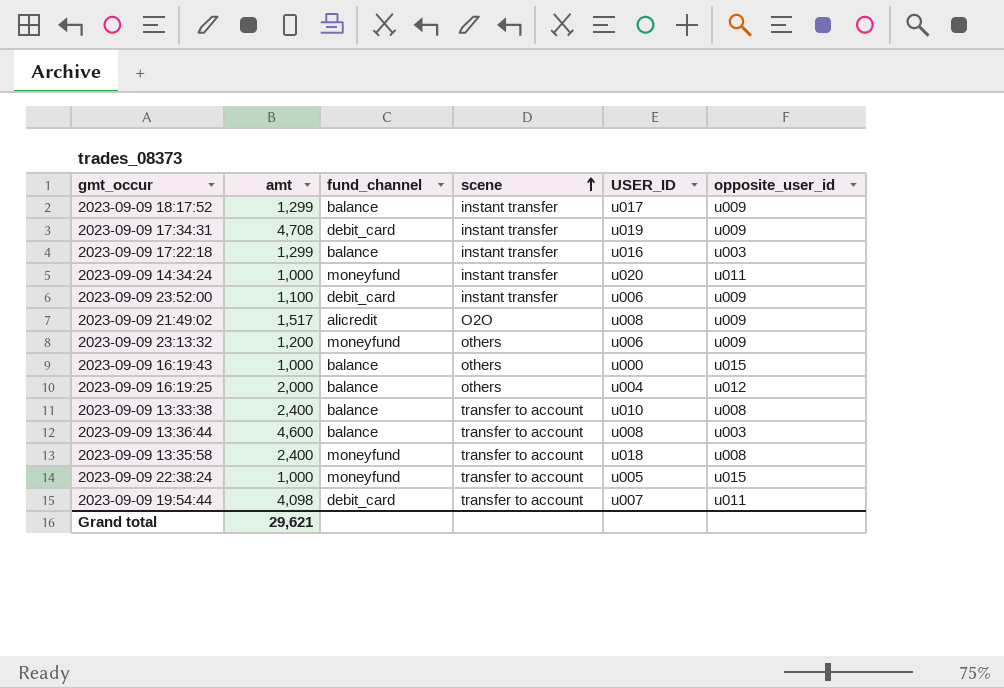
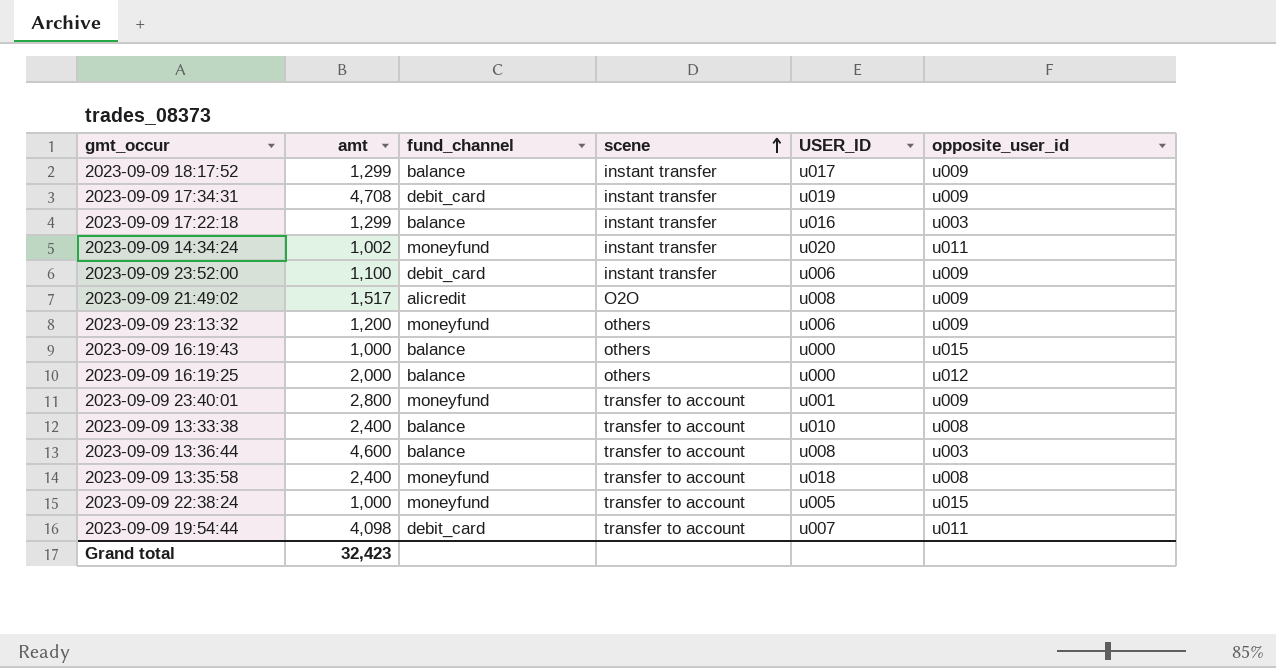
2023-09-09 14:34:24 | amt: 1,000 -> 1,002
2023-09-09 16:19:25 | USER_ID: u004 -> u000
row 2023-09-09 23:40:01: none -> 2,800 | moneyfund | transfer to account | u001 | u009
Grand total | amt: 29,621 -> 32,423

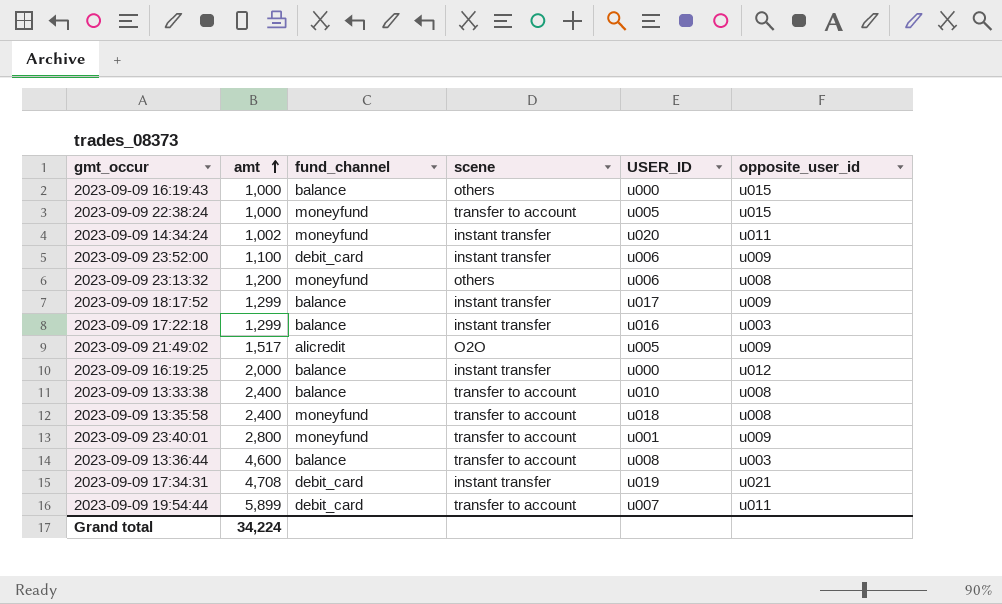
row order: scene ascending -> amt ascending
2023-09-09 23:13:32 | opposite_user_id: u009 -> u008
2023-09-09 21:49:02 | USER_ID: u008 -> u005
2023-09-09 16:19:25 | scene: others -> instant transfer
2023-09-09 17:34:31 | opposite_user_id: u009 -> u021
2023-09-09 19:54:44 | amt: 4,098 -> 5,899
Grand total | amt: 32,423 -> 34,224

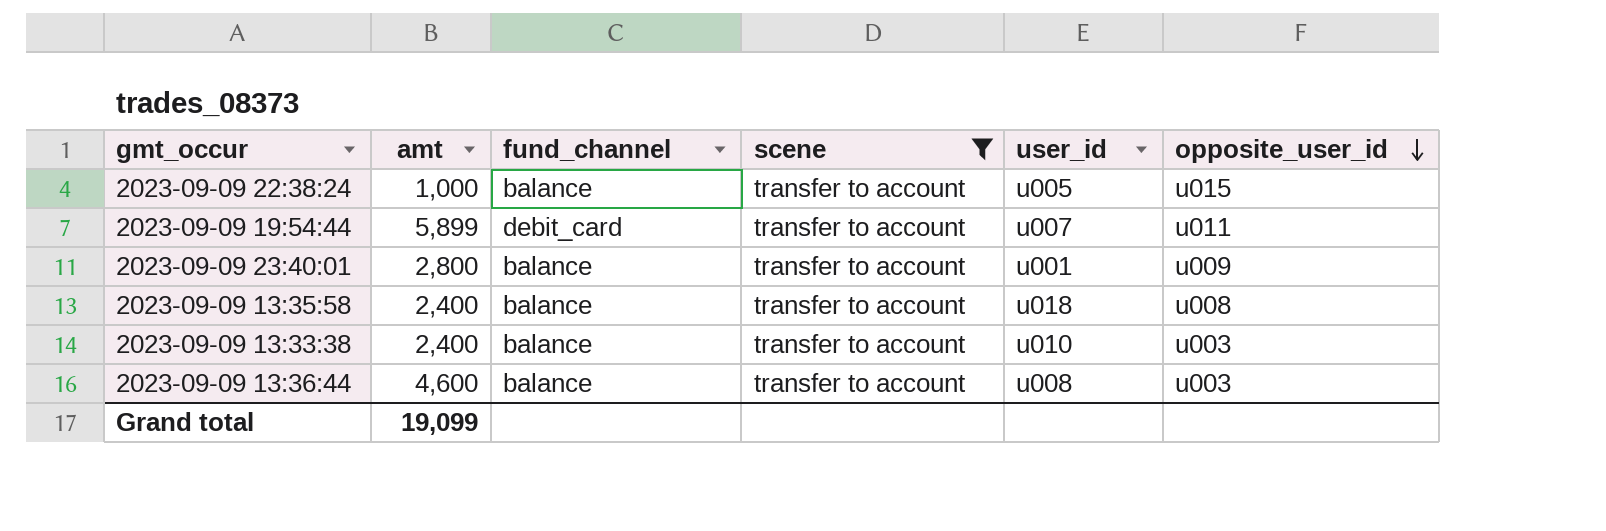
filter: none -> scene = transfer to account
row order: amt ascending -> opposite_user_id descending
column name: USER_ID -> user_id
2023-09-09 22:38:24 | fund_channel: moneyfund -> balance
2023-09-09 23:40:01 | fund_channel: moneyfund -> balance
2023-09-09 13:35:58 | fund_channel: moneyfund -> balance
2023-09-09 13:33:38 | opposite_user_id: u008 -> u003
Grand total | amt: 34,224 -> 19,099

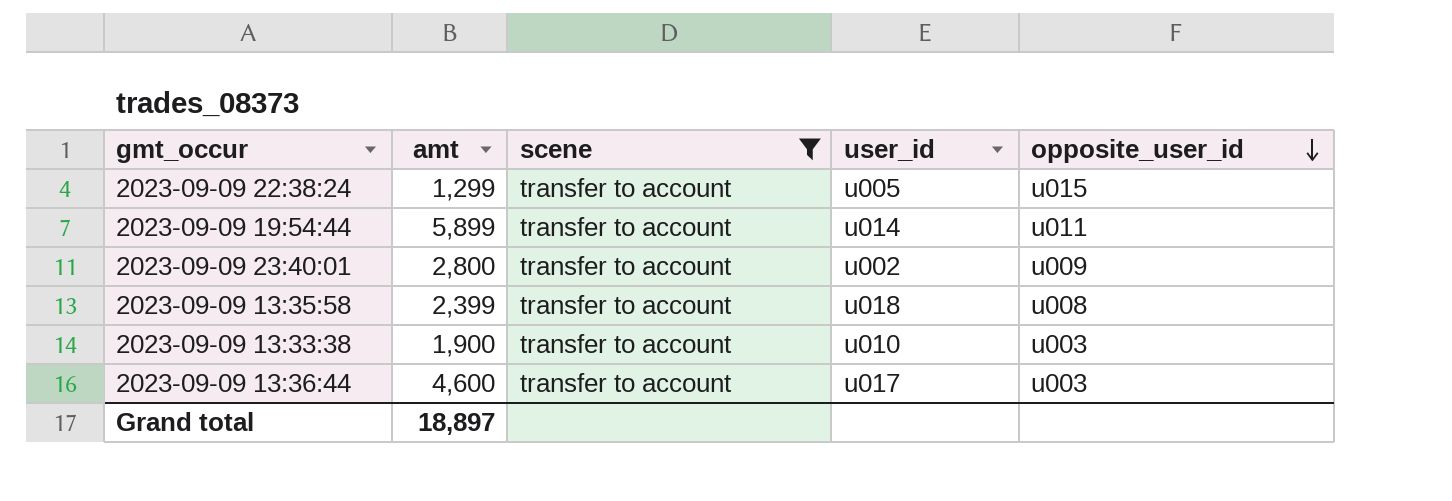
column fund_channel | position: 3 -> none
2023-09-09 22:38:24 | amt: 1,000 -> 1,299
2023-09-09 19:54:44 | user_id: u007 -> u014
2023-09-09 23:40:01 | user_id: u001 -> u002
2023-09-09 13:35:58 | amt: 2,400 -> 2,399
2023-09-09 13:33:38 | amt: 2,400 -> 1,900
2023-09-09 13:36:44 | user_id: u008 -> u017
Grand total | amt: 19,099 -> 18,897

